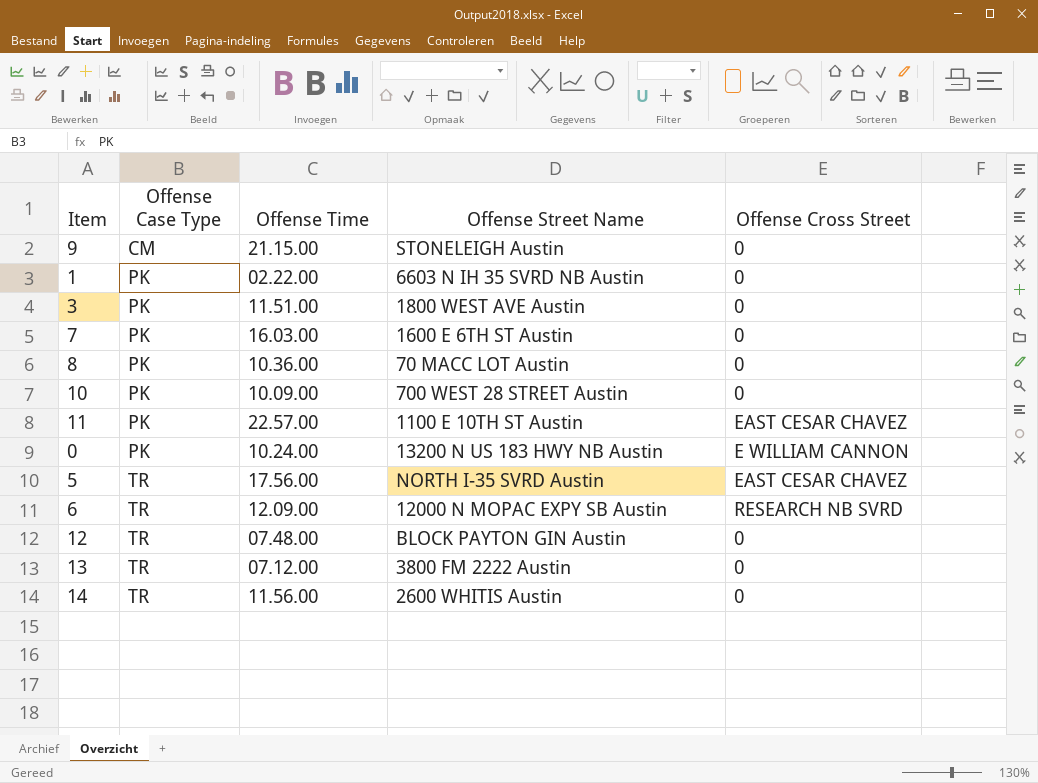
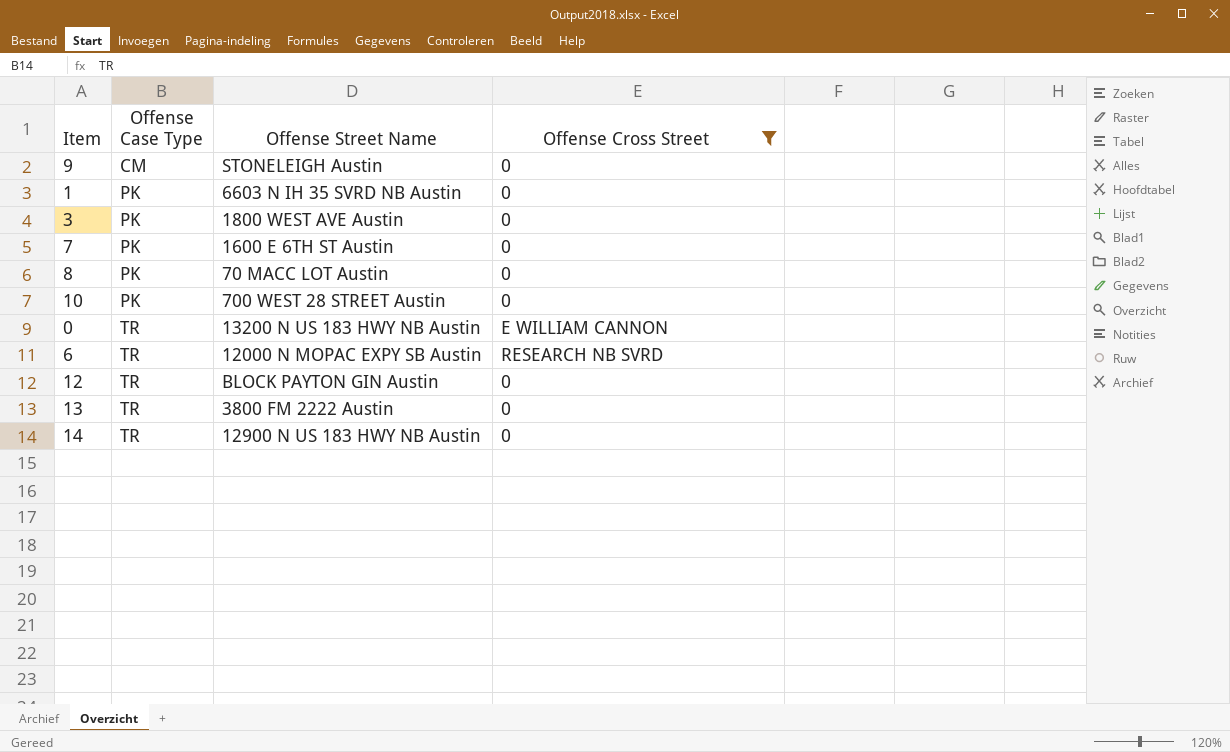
filter: none -> Offense Cross Street != EAST CESAR CHAVEZ
column Offense Time | position: 3 -> none
0 | Offense Case Type: PK -> TR
14 | Offense Street Name: 2600 WHITIS Austin -> 12900 N US 183 HWY NB Austin

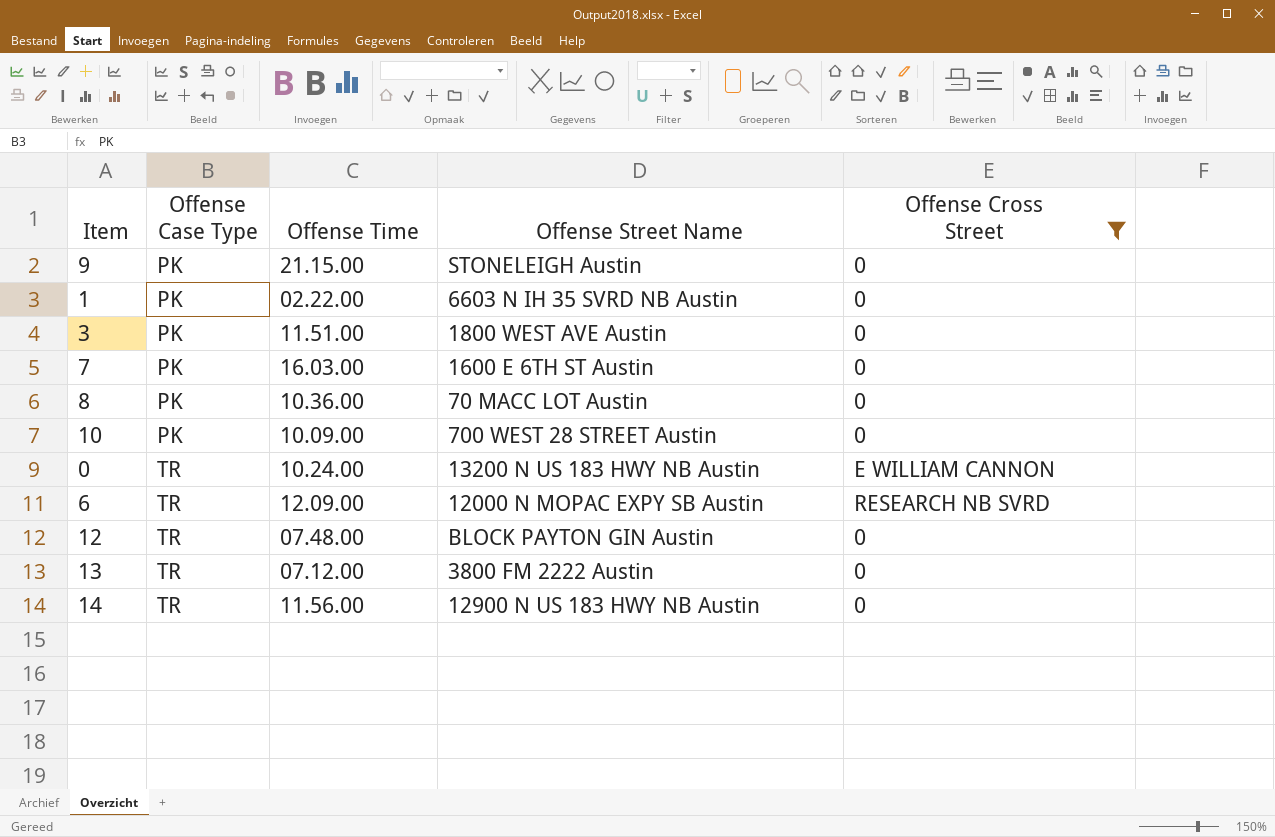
column Offense Time | position: none -> 3
9 | Offense Case Type: CM -> PK

